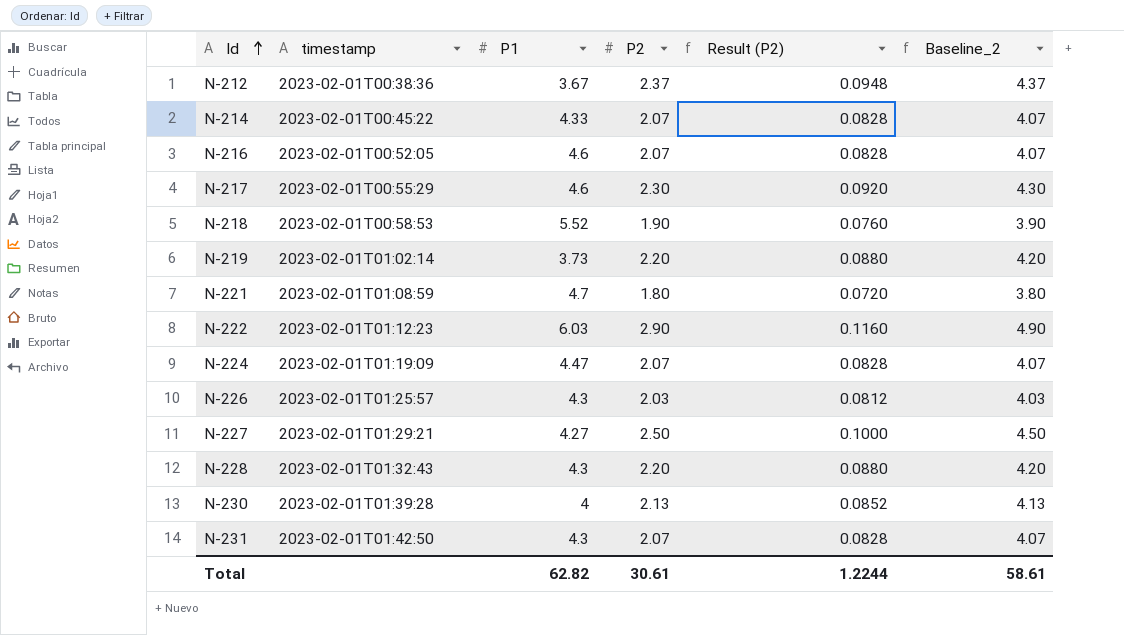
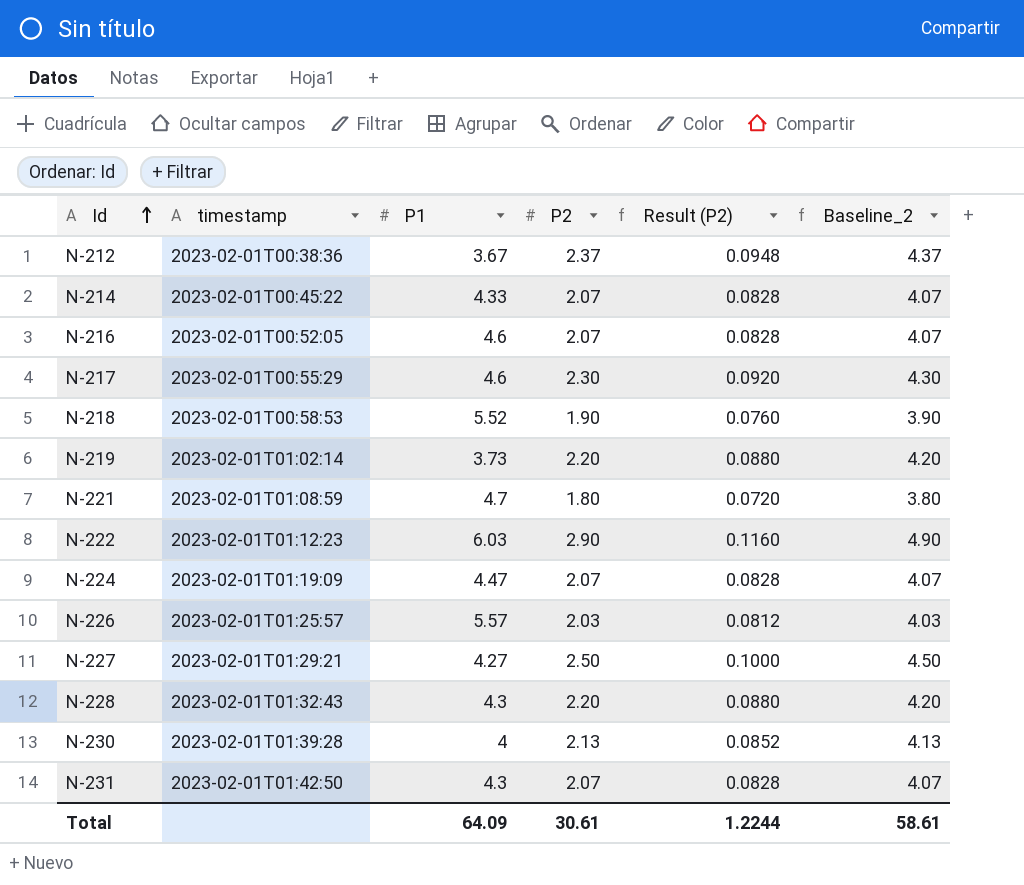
N-226 | P1: 4.3 -> 5.57
Total | P1: 62.82 -> 64.09

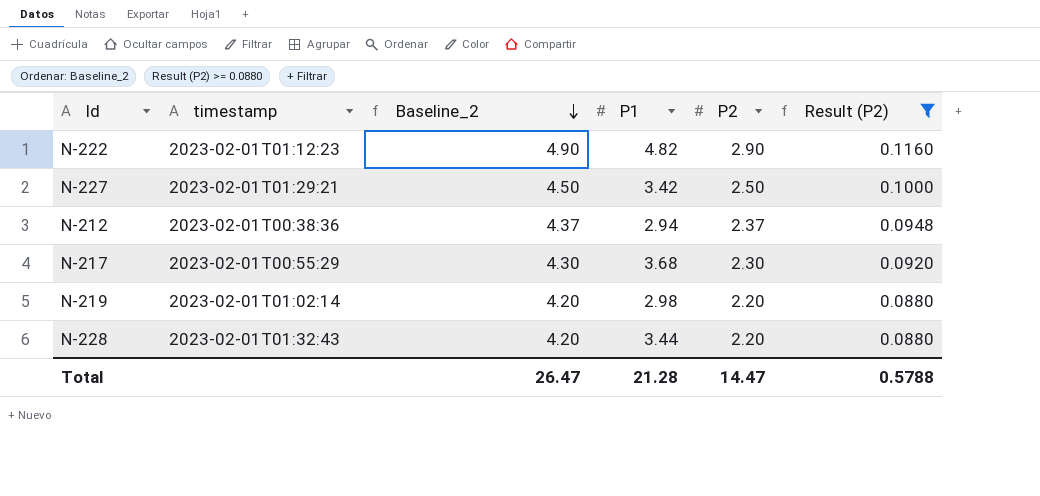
filter: none -> Result (P2) >= 0.0880
row order: Id ascending -> Baseline_2 descending
column Baseline_2 | position: 6 -> 3
N-222 | P1: 6.03 -> 4.82
N-227 | P1: 4.27 -> 3.42
N-212 | P1: 3.67 -> 2.94
N-217 | P1: 4.6 -> 3.68
N-219 | P1: 3.73 -> 2.98
N-228 | P1: 4.3 -> 3.44
Total | Baseline_2: 58.61 -> 26.47
Total | P1: 64.09 -> 21.28
Total | P2: 30.61 -> 14.47
Total | Result (P2): 1.2244 -> 0.5788

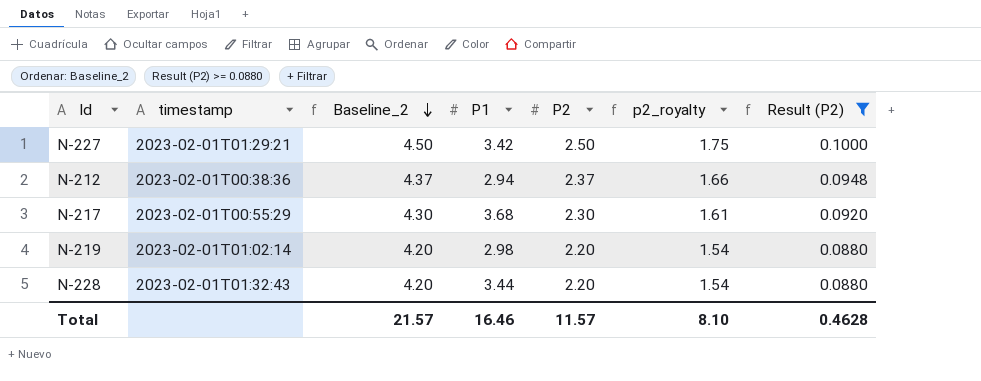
column p2_royalty | formula: none -> [P2] * 0.7
row N-222: 2023-02-01T01:12:23 | 4.90 | 4.82 | 2.90 | 0.1160 -> none
Total | Baseline_2: 26.47 -> 21.57
Total | P1: 21.28 -> 16.46
Total | P2: 14.47 -> 11.57
Total | Result (P2): 0.5788 -> 0.4628

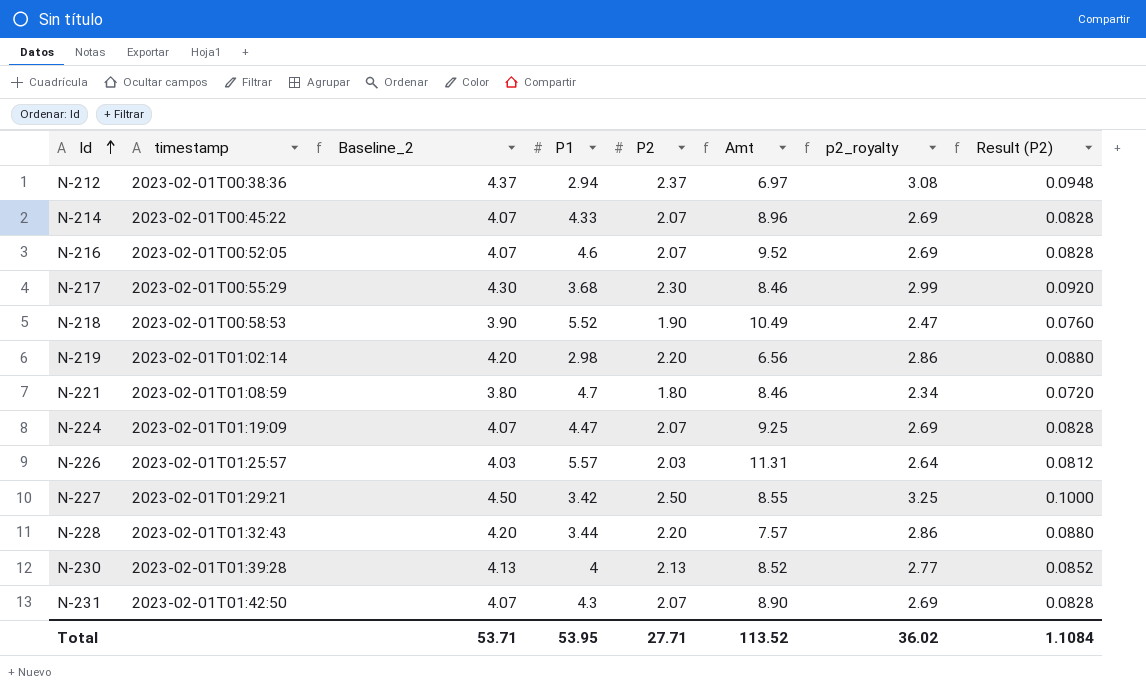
filter: Result (P2) >= 0.0880 -> none
row order: Baseline_2 descending -> Id ascending
column Amt | formula: none -> [P1] * [P2]
column p2_royalty | formula: [P2] * 0.7 -> [P2] * 1.3
Total | Baseline_2: 21.57 -> 53.71
Total | P1: 16.46 -> 53.95
Total | P2: 11.57 -> 27.71
Total | p2_royalty: 8.10 -> 36.02
Total | Result (P2): 0.4628 -> 1.1084

